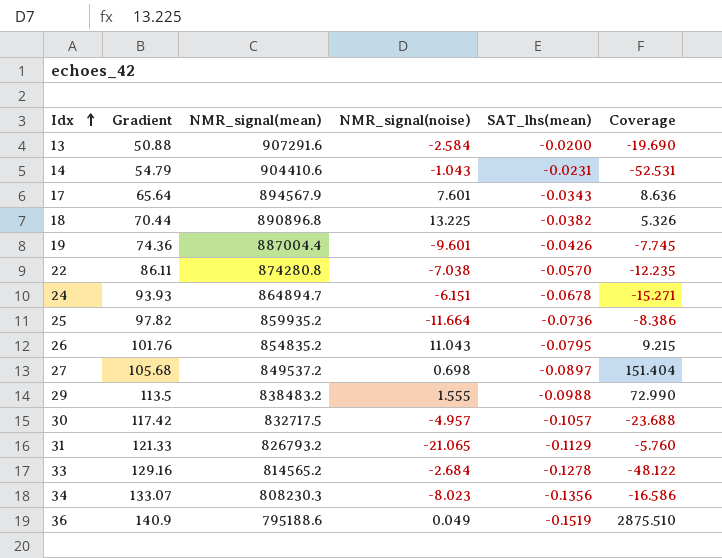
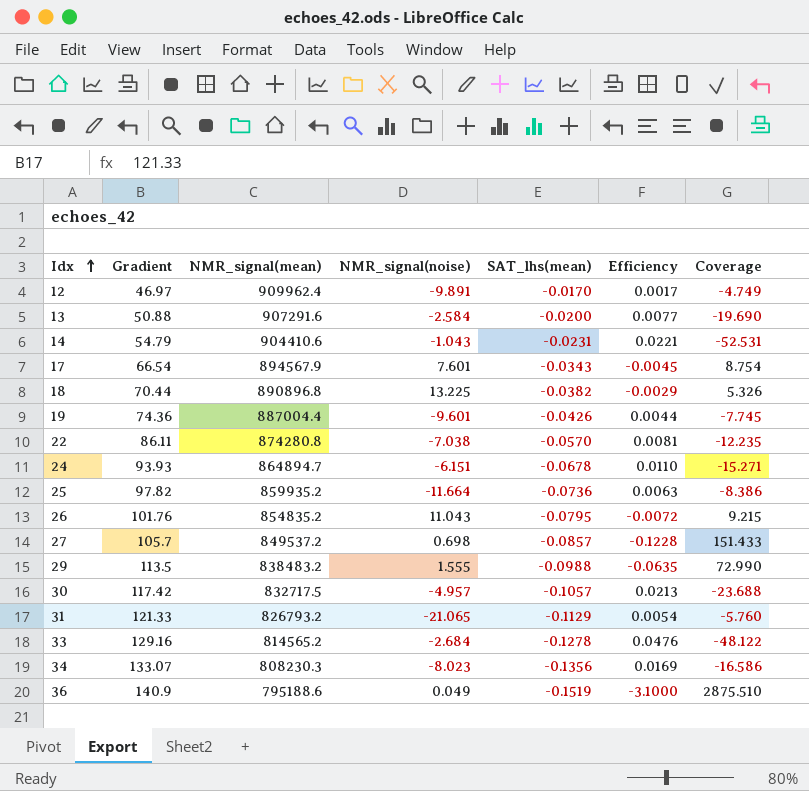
column Efficiency | formula: none -> [SAT_lhs(mean)] / [NMR_signal(noise)]
row 12: none -> 46.97 | 909962.4 | -9.891 | -0.0170 | 0.0017 | -4.749
17 | Gradient: 65.64 -> 66.54
17 | Coverage: 8.636 -> 8.754
27 | Gradient: 105.68 -> 105.7
27 | SAT_lhs(mean): -0.0897 -> -0.0857
27 | Coverage: 151.404 -> 151.433

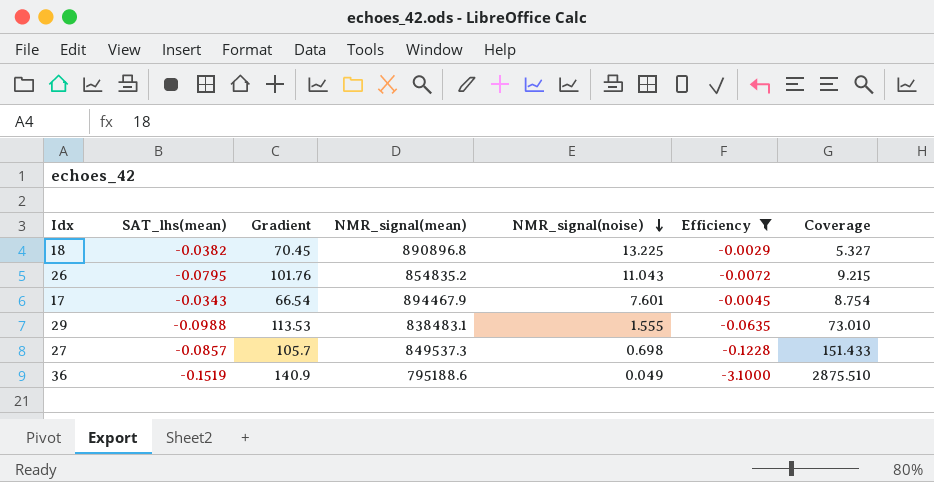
filter: none -> Efficiency <= -0.0029
row order: Idx ascending -> NMR_signal(noise) descending
column SAT_lhs(mean) | position: 5 -> 2
18 | Gradient: 70.44 -> 70.45
18 | Coverage: 5.326 -> 5.327
17 | NMR_signal(mean): 894567.9 -> 894467.9
29 | Gradient: 113.5 -> 113.53
29 | NMR_signal(mean): 838483.2 -> 838483.1
29 | Coverage: 72.990 -> 73.010
27 | NMR_signal(mean): 849537.2 -> 849537.3

